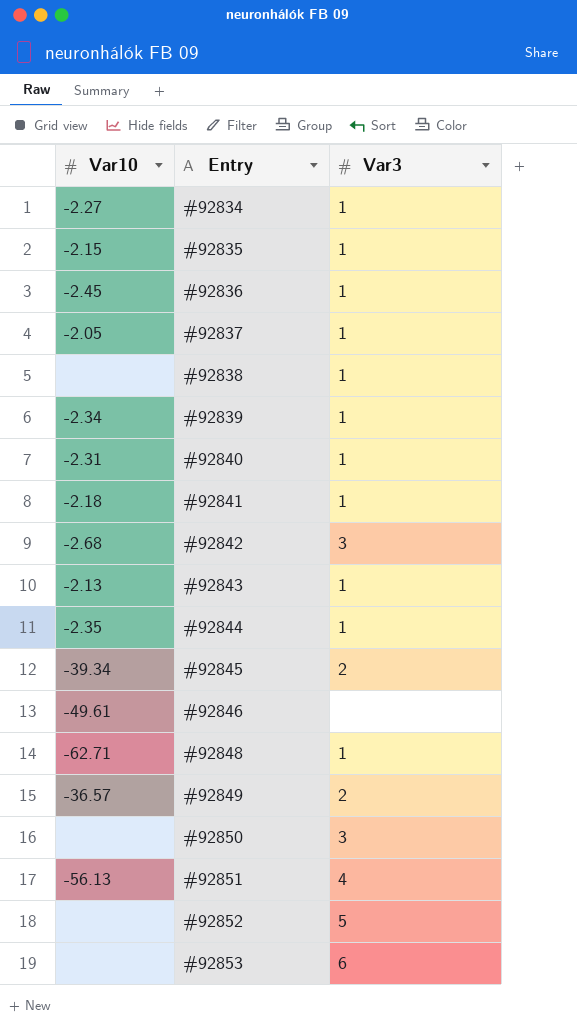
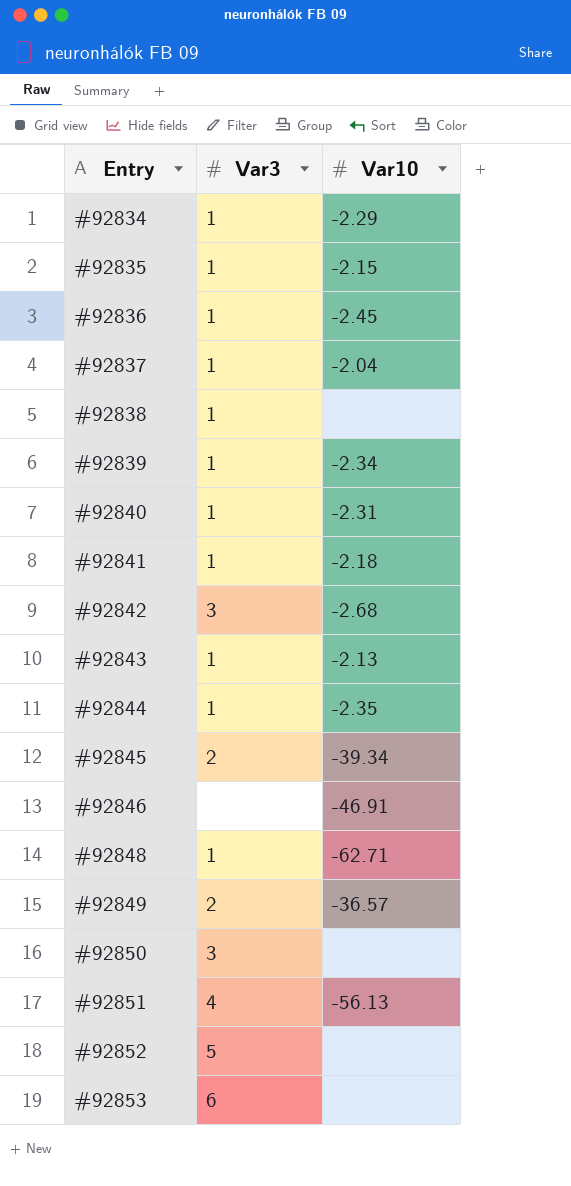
column Var10 | position: 1 -> 3
#92834 | Var10: -2.27 -> -2.29
#92837 | Var10: -2.05 -> -2.04
#92846 | Var10: -49.61 -> -46.91

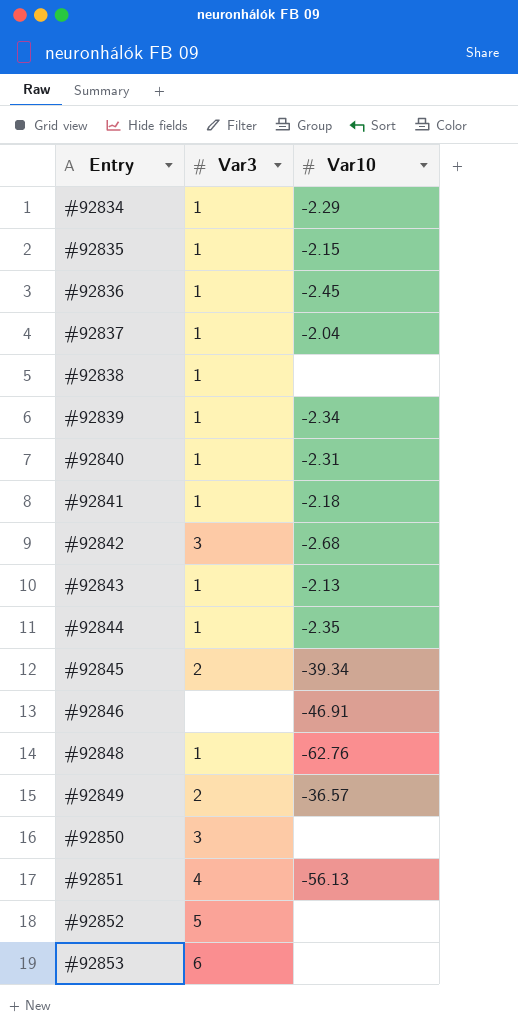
#92848 | Var10: -62.71 -> -62.76

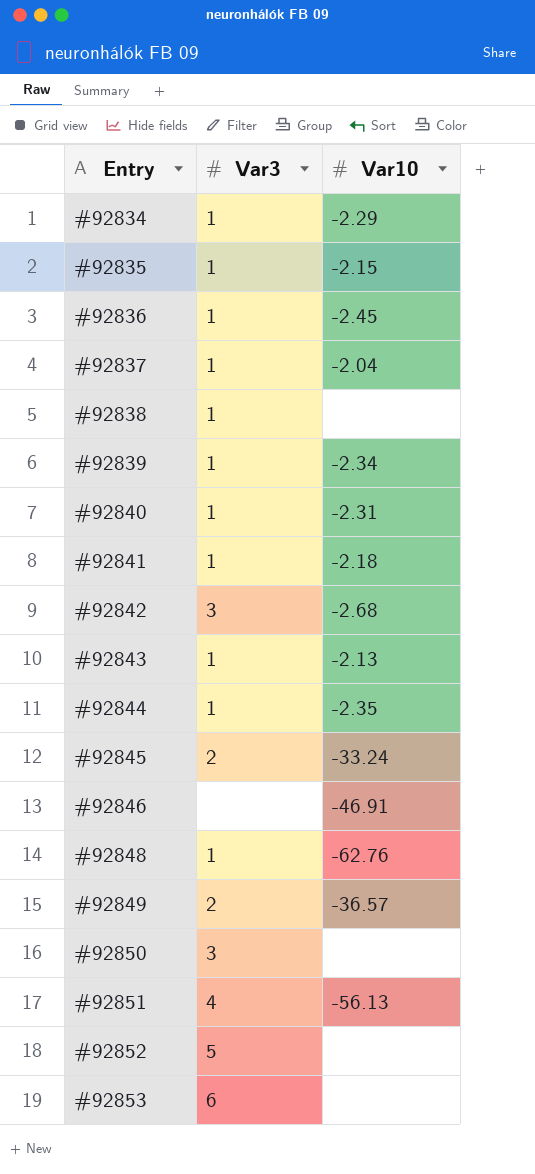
#92845 | Var10: -39.34 -> -33.24

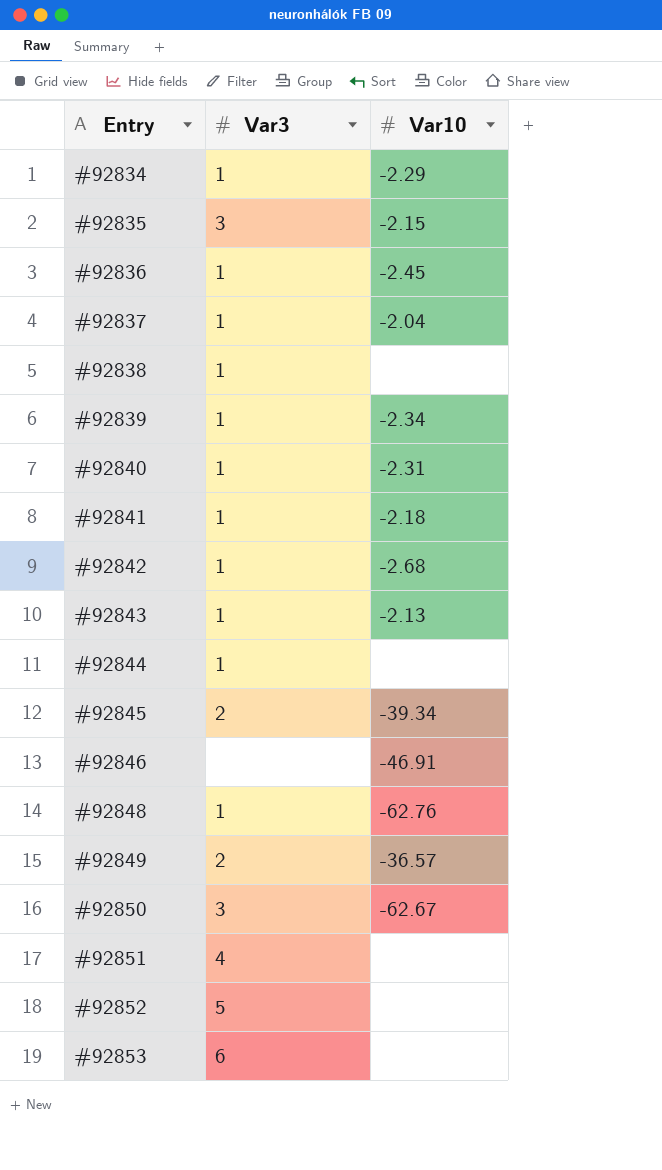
#92835 | Var3: 1 -> 3
#92842 | Var3: 3 -> 1
#92844 | Var10: -2.35 -> none
#92845 | Var10: -33.24 -> -39.34
#92850 | Var10: none -> -62.67
#92851 | Var10: -56.13 -> none

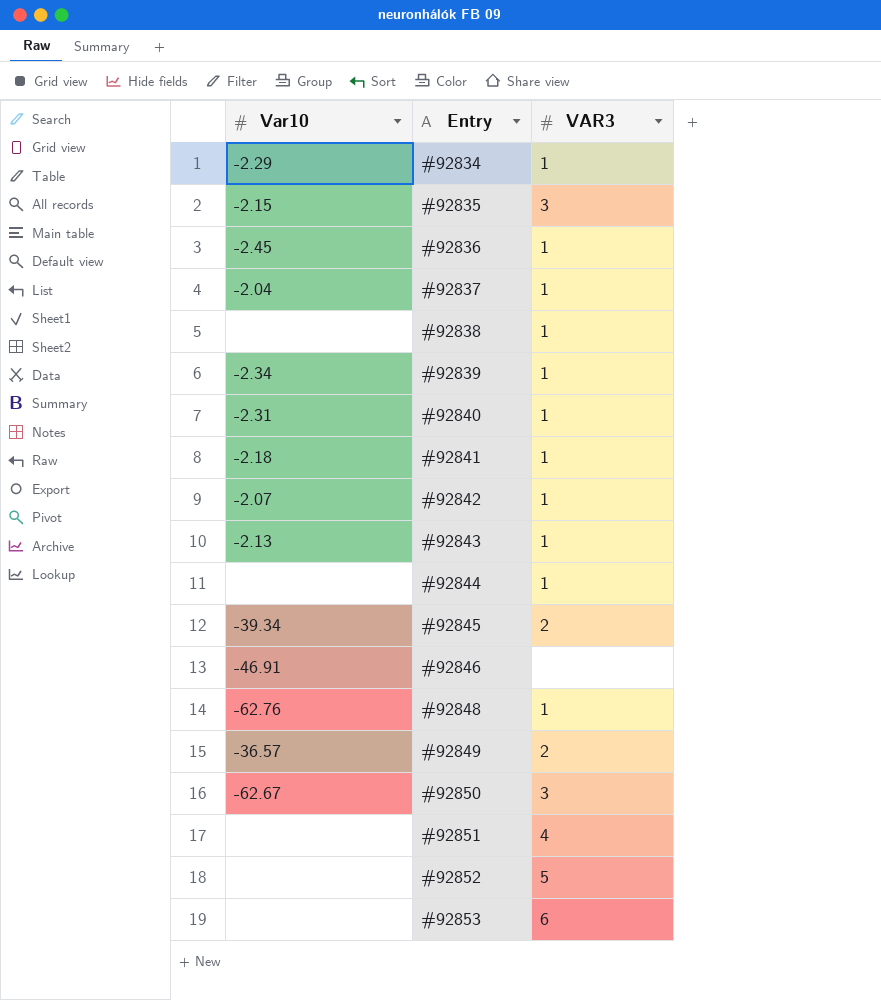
column Var10 | position: 3 -> 1
column name: Var3 -> VAR3
#92842 | Var10: -2.68 -> -2.07

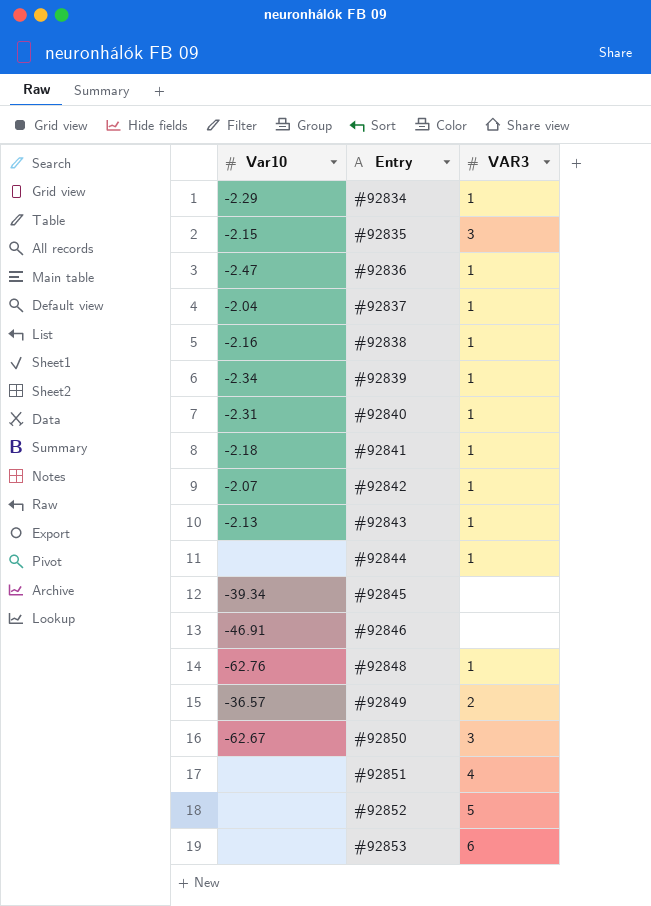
#92836 | Var10: -2.45 -> -2.47
#92838 | Var10: none -> -2.16
#92845 | VAR3: 2 -> none

